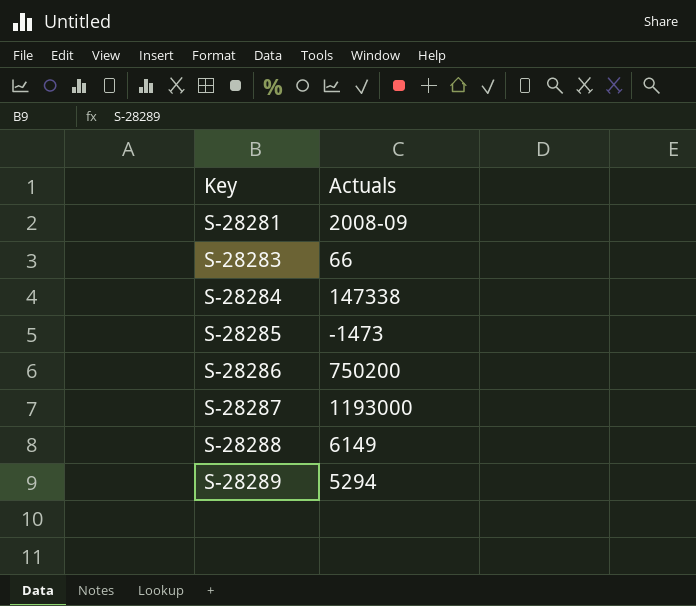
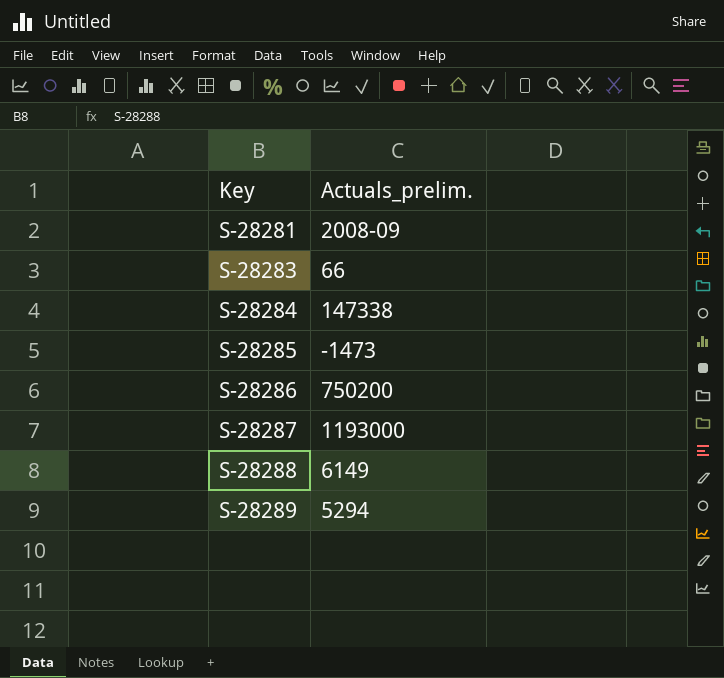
column name: Actuals -> Actuals_prelim.

